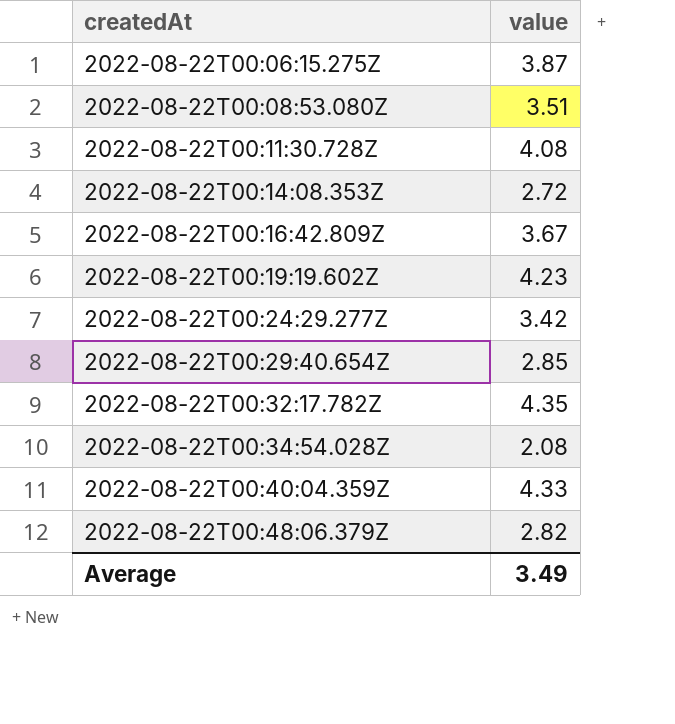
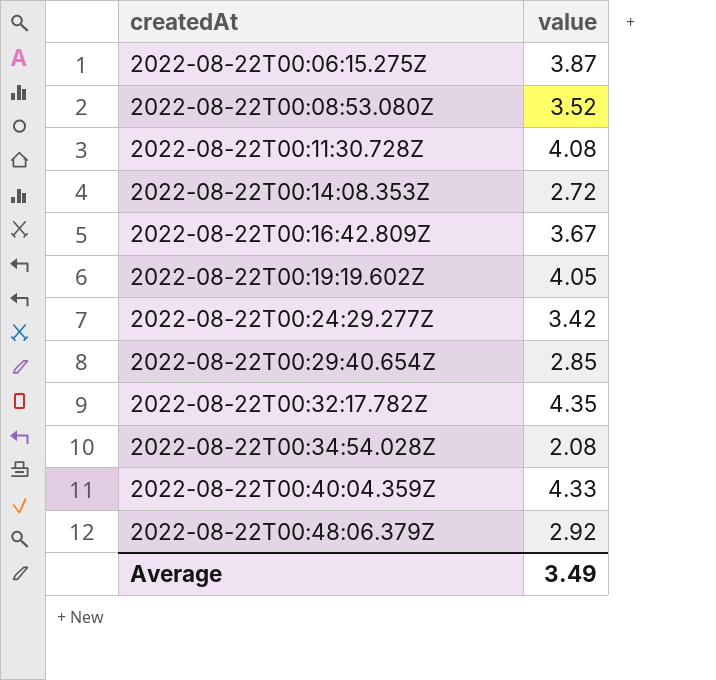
2022-08-22T00:08:53.080Z | value: 3.51 -> 3.52
2022-08-22T00:19:19.602Z | value: 4.23 -> 4.05
2022-08-22T00:48:06.379Z | value: 2.82 -> 2.92

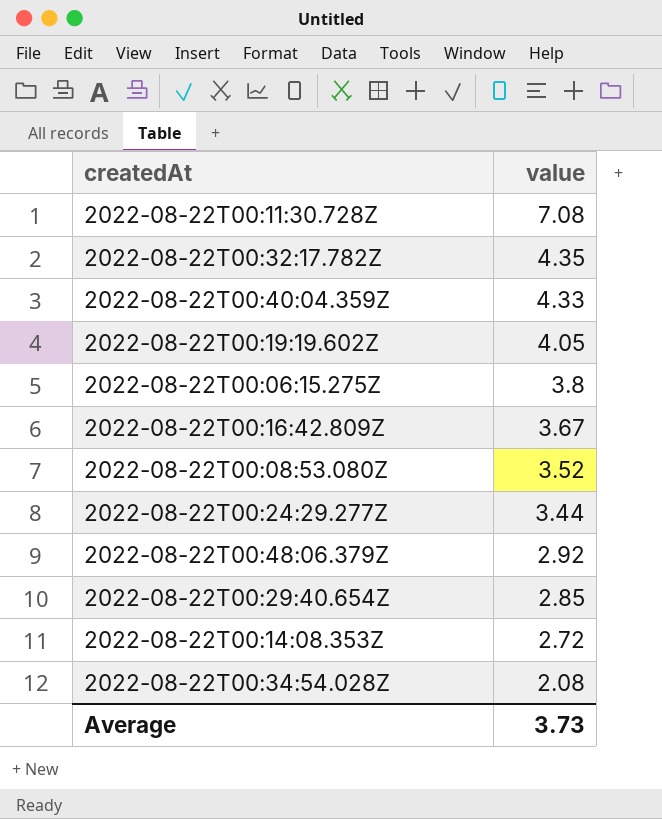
row order: createdAt ascending -> value descending
2022-08-22T00:11:30.728Z | value: 4.08 -> 7.08
2022-08-22T00:06:15.275Z | value: 3.87 -> 3.8
2022-08-22T00:24:29.277Z | value: 3.42 -> 3.44
Average | value: 3.49 -> 3.73

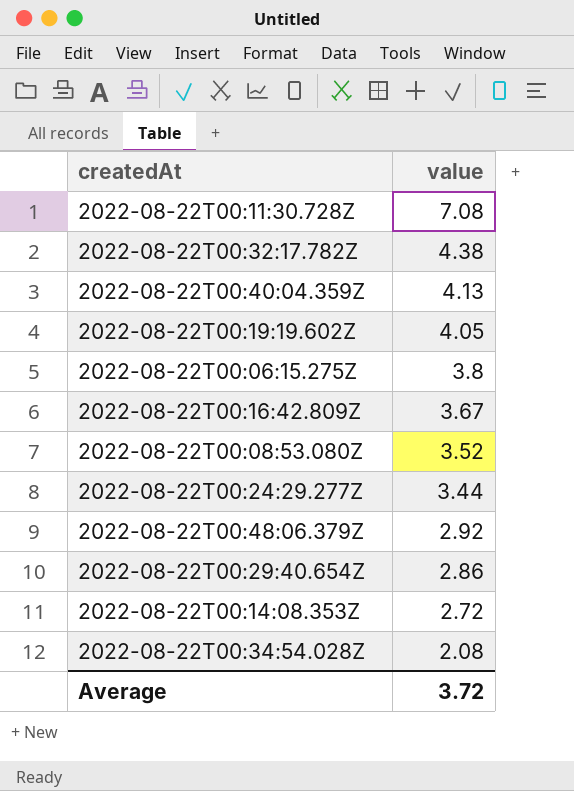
2022-08-22T00:32:17.782Z | value: 4.35 -> 4.38
2022-08-22T00:40:04.359Z | value: 4.33 -> 4.13
2022-08-22T00:29:40.654Z | value: 2.85 -> 2.86
Average | value: 3.73 -> 3.72

